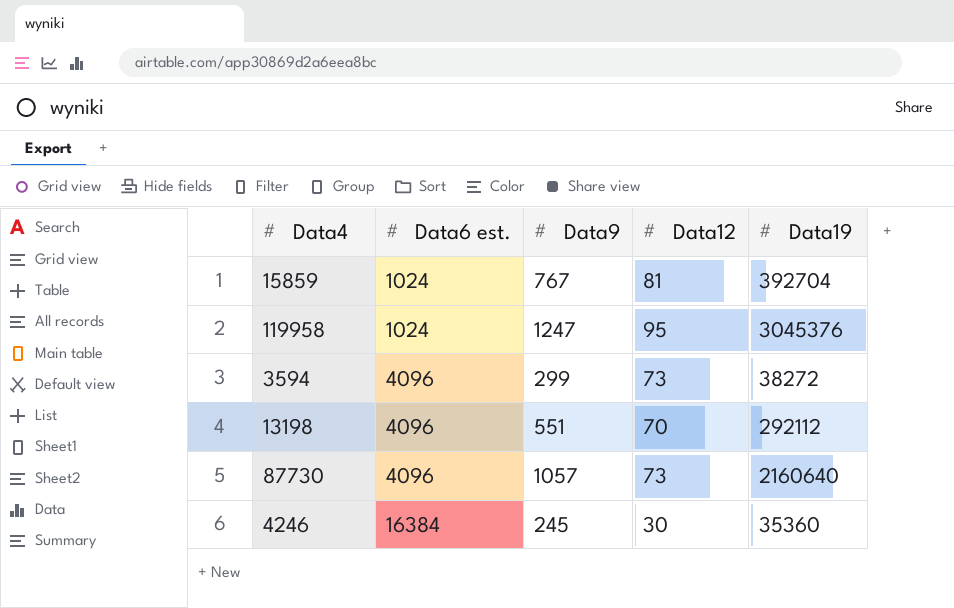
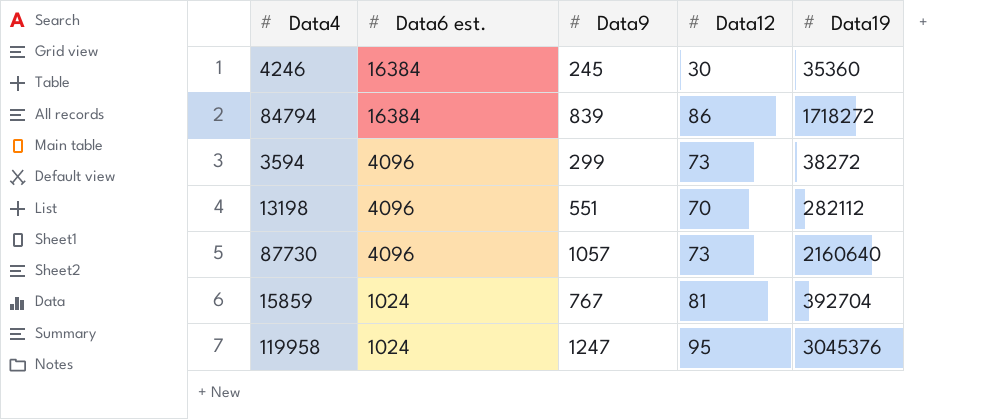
row order: Data6 est. ascending -> Data6 est. descending
row 84794: none -> 16384 | 839 | 86 | 1718272
13198 | Data19: 292112 -> 282112

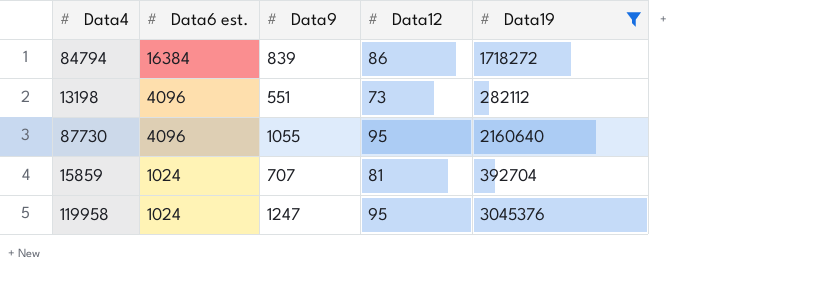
filter: none -> Data19 >= 282112
13198 | Data12: 70 -> 73
87730 | Data9: 1057 -> 1055
87730 | Data12: 73 -> 95
15859 | Data9: 767 -> 707

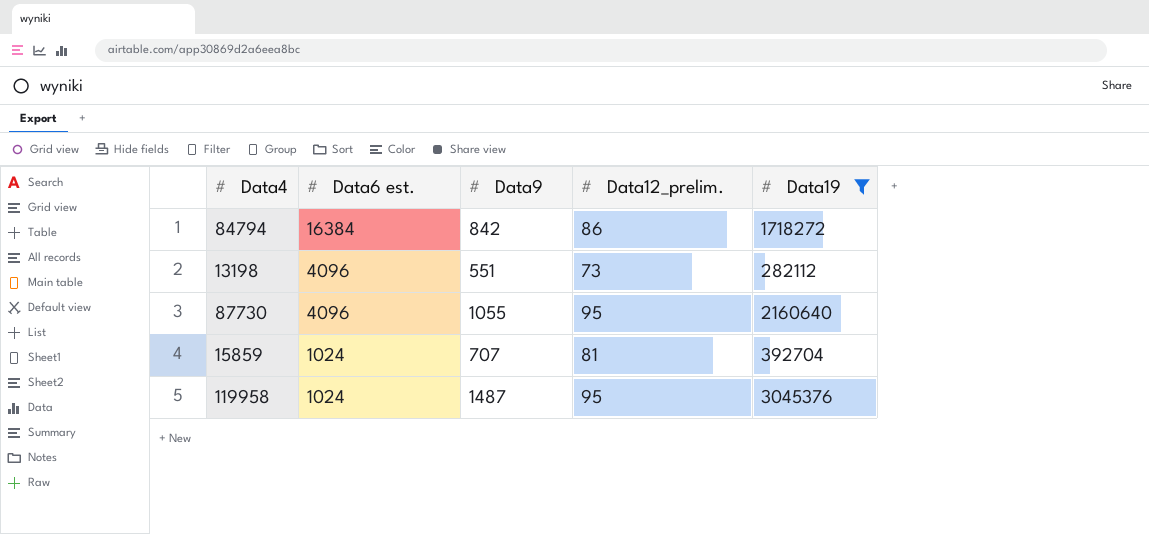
column name: Data12 -> Data12_prelim.
84794 | Data9: 839 -> 842
119958 | Data9: 1247 -> 1487

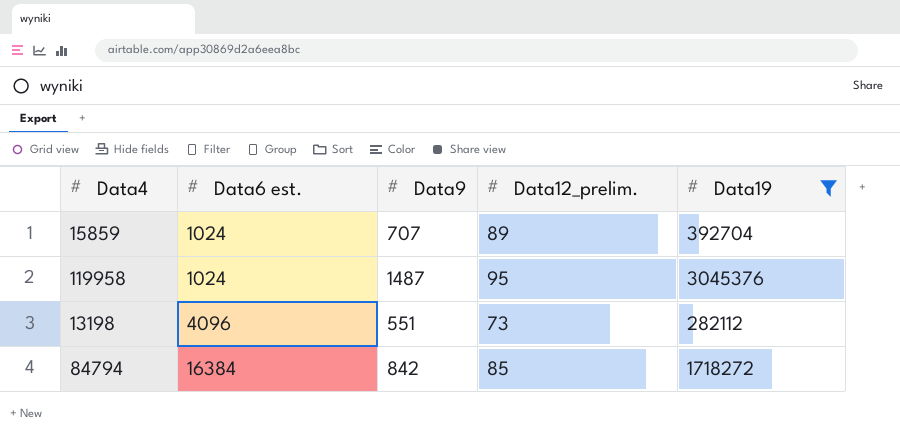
row order: Data6 est. descending -> Data6 est. ascending
row 87730: 4096 | 1055 | 95 | 2160640 -> none
15859 | Data12_prelim.: 81 -> 89
84794 | Data12_prelim.: 86 -> 85

